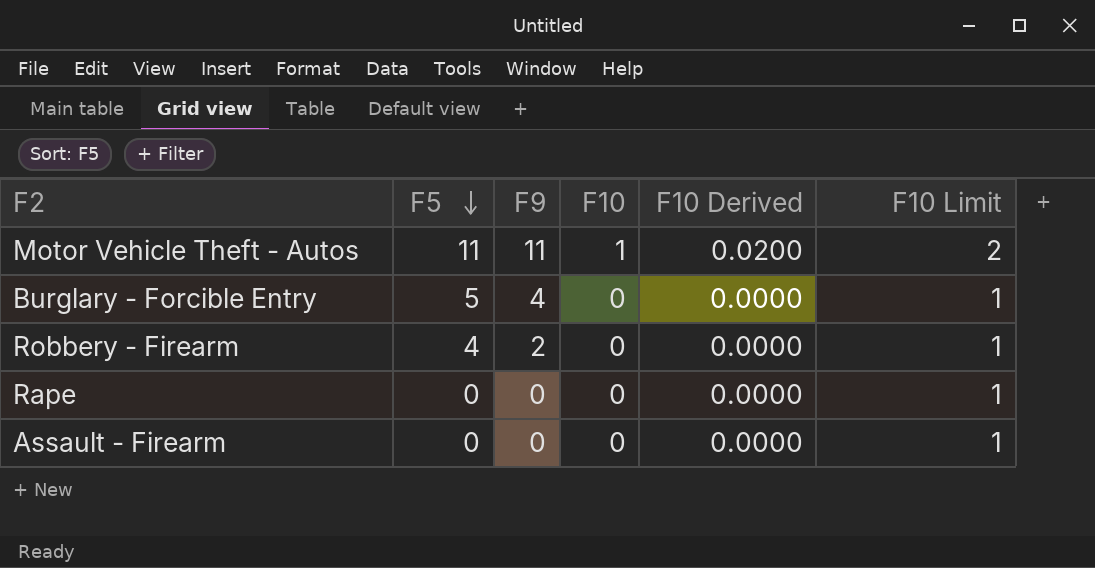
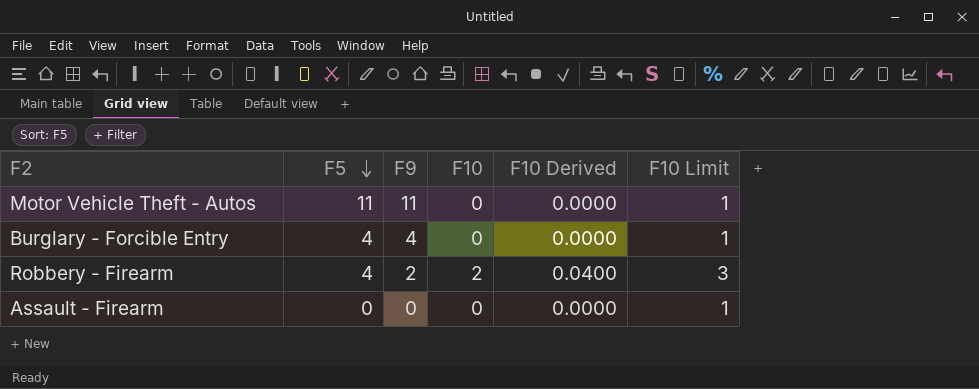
row Rape: 0 | 0 | 0 | 0.0000 | 1 -> none
Motor Vehicle Theft - Autos | F10: 1 -> 0
Motor Vehicle Theft - Autos | F10 Derived: 0.0200 -> 0.0000
Motor Vehicle Theft - Autos | F10 Limit: 2 -> 1
Burglary - Forcible Entry | F5: 5 -> 4
Robbery - Firearm | F10: 0 -> 2
Robbery - Firearm | F10 Derived: 0.0000 -> 0.0400
Robbery - Firearm | F10 Limit: 1 -> 3

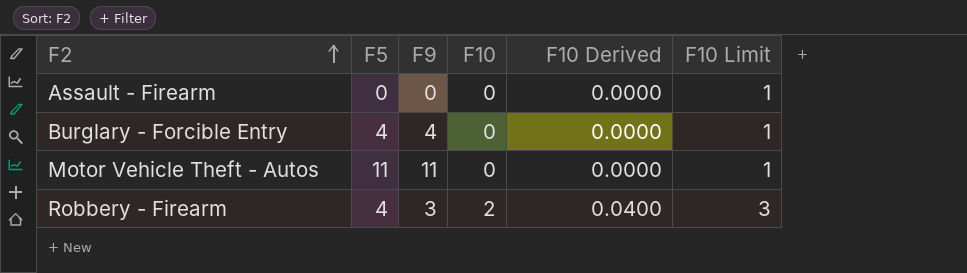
row order: F5 descending -> F2 ascending
Robbery - Firearm | F9: 2 -> 3

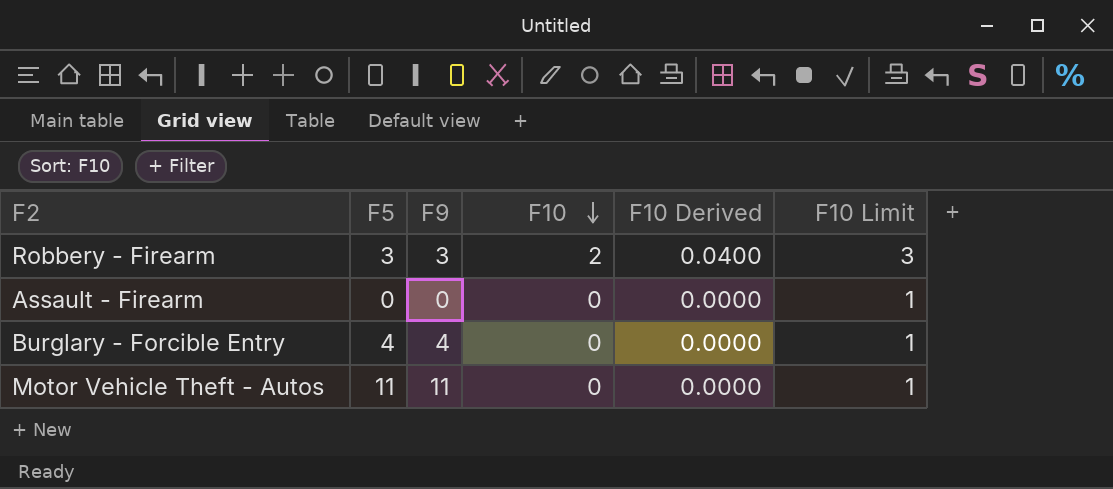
row order: F2 ascending -> F10 descending
Robbery - Firearm | F5: 4 -> 3

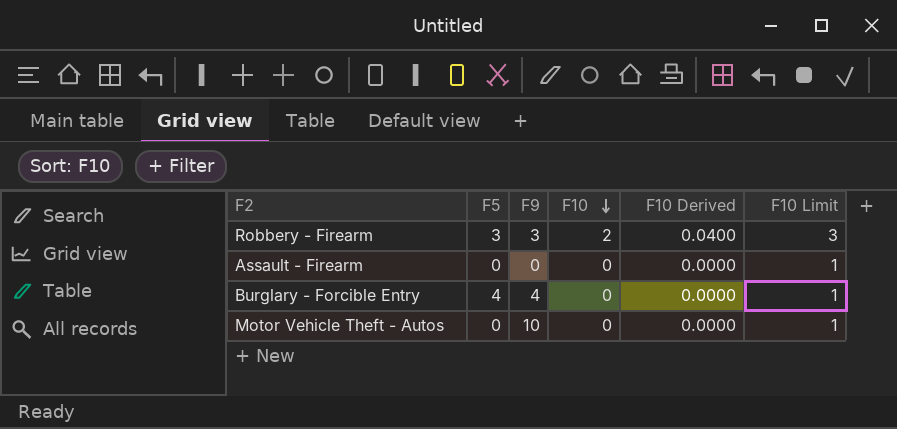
Motor Vehicle Theft - Autos | F5: 11 -> 0
Motor Vehicle Theft - Autos | F9: 11 -> 10

